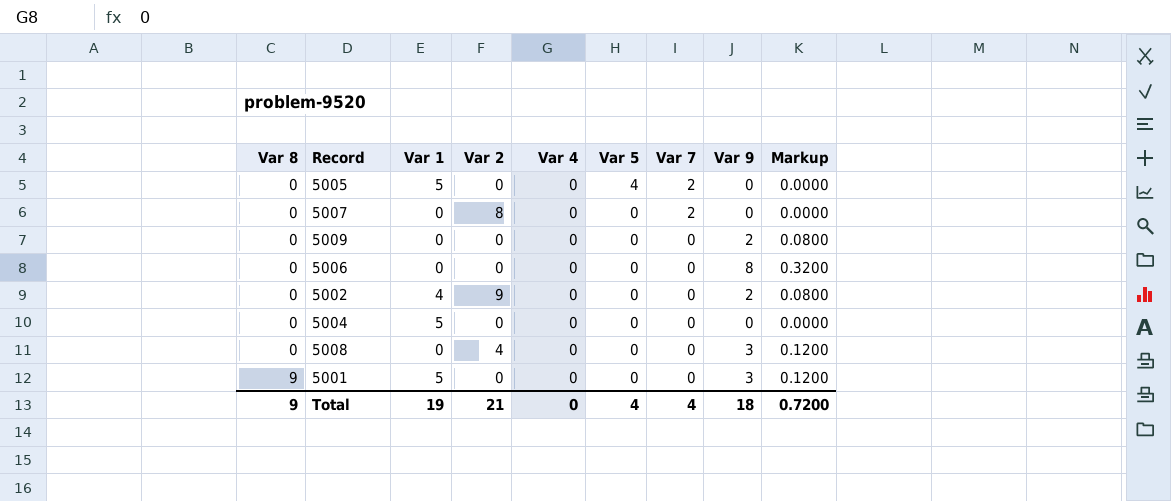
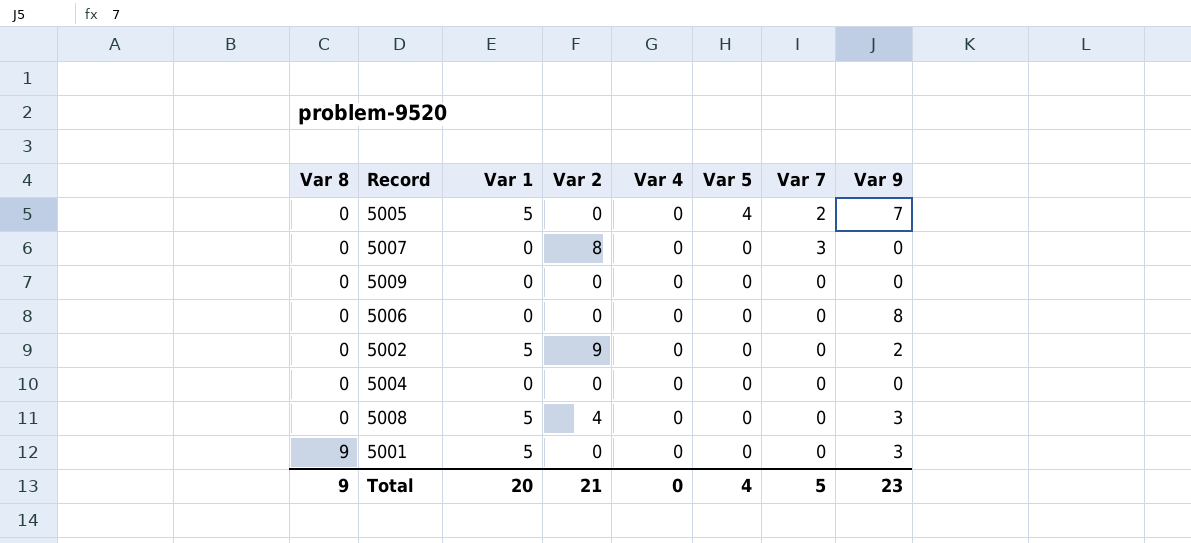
column Markup | formula: [Var 9] * 0.04 -> none
5005 | Var 9: 0 -> 7
5007 | Var 7: 2 -> 3
5009 | Var 9: 2 -> 0
5002 | Var 1: 4 -> 5
5004 | Var 1: 5 -> 0
5008 | Var 1: 0 -> 5
Total | Var 1: 19 -> 20
Total | Var 7: 4 -> 5
Total | Var 9: 18 -> 23

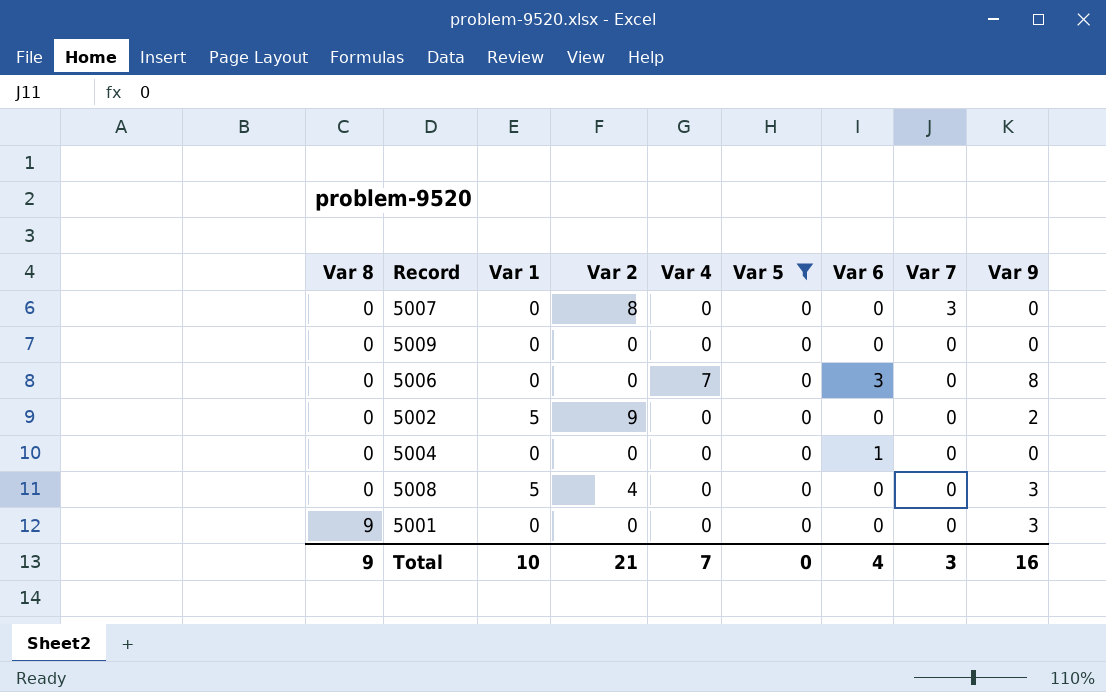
filter: none -> Var 5 = 0
column Var 6 | position: none -> 7
5006 | Var 4: 0 -> 7
5001 | Var 1: 5 -> 0
Total | Var 1: 20 -> 10
Total | Var 4: 0 -> 7
Total | Var 5: 4 -> 0
Total | Var 7: 5 -> 3
Total | Var 9: 23 -> 16

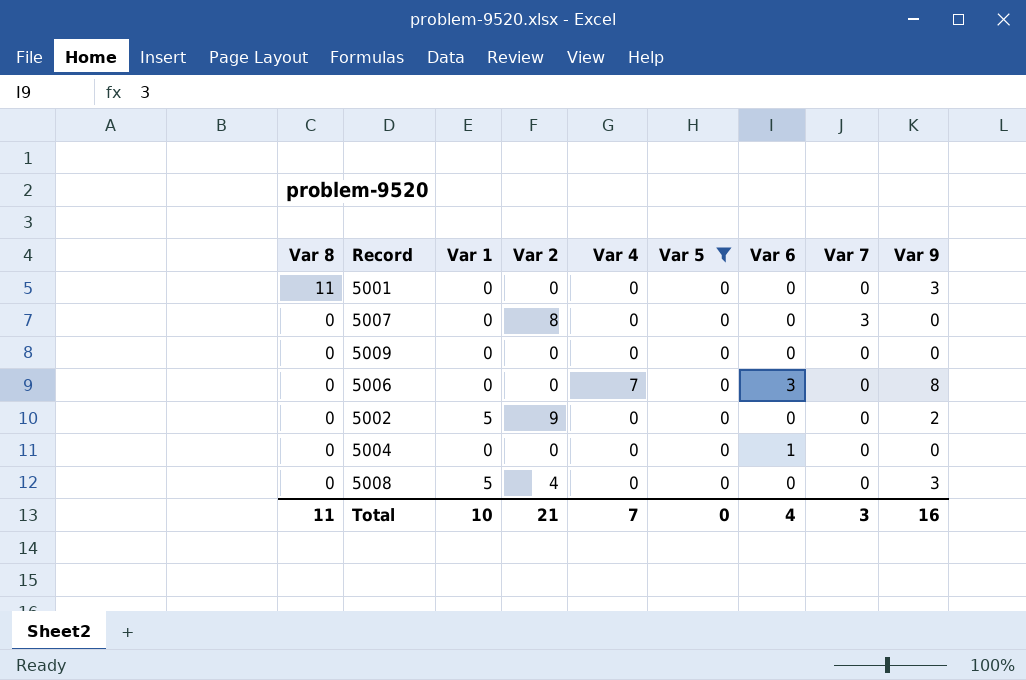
row order: Var 8 ascending -> Var 8 descending
5001 | Var 8: 9 -> 11
Total | Var 8: 9 -> 11

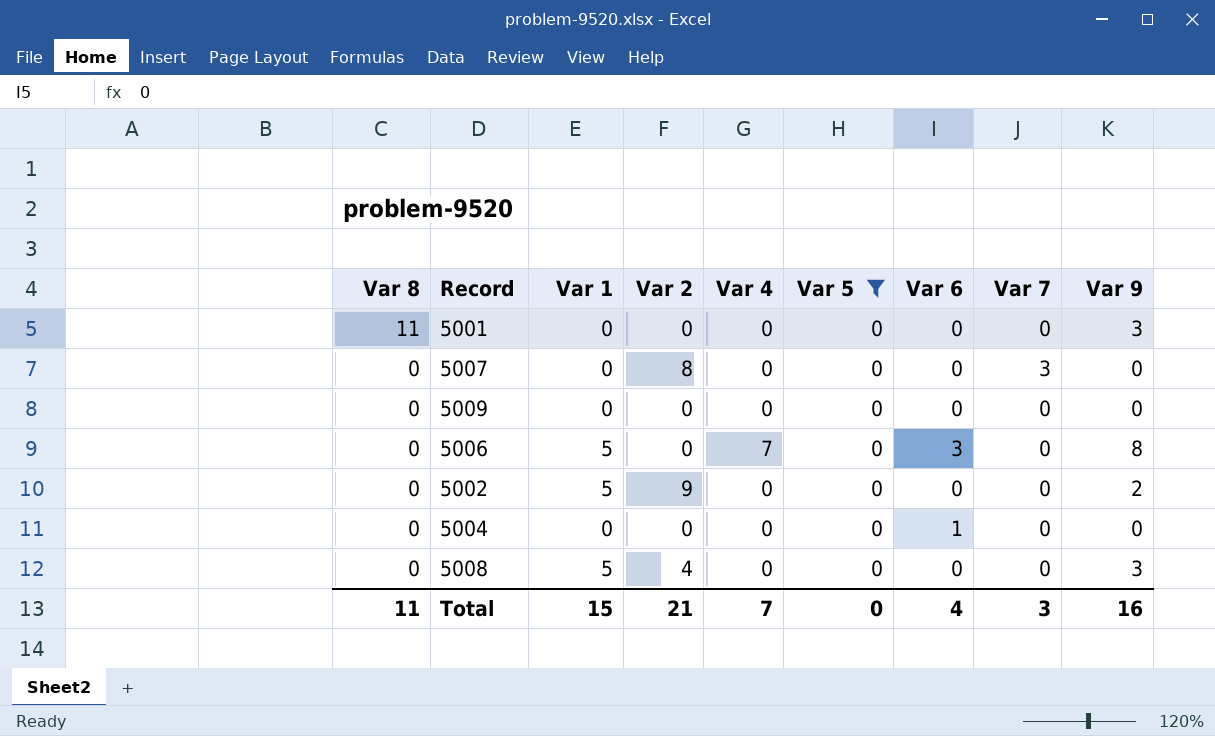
5006 | Var 1: 0 -> 5
Total | Var 1: 10 -> 15

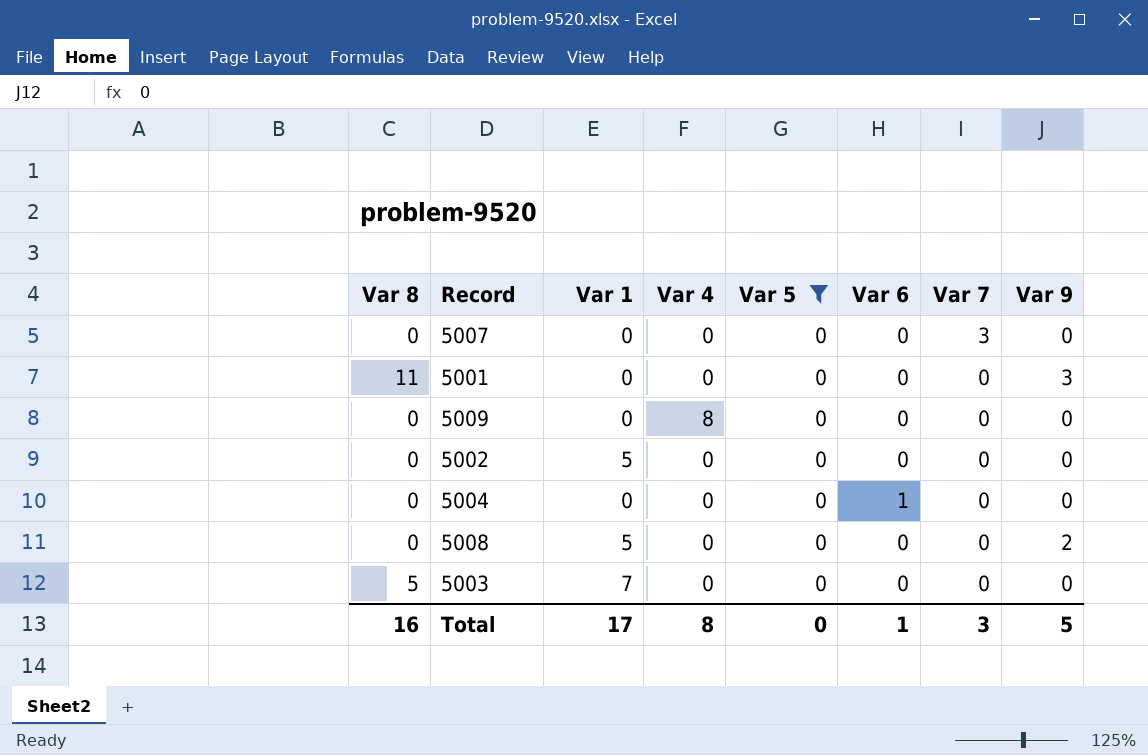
row order: Var 8 descending -> Var 7 descending
column Var 2 | position: 4 -> none
row 5006: 0 | 5 | 0 | 7 | 0 | 3 | 0 | 8 -> none
5009 | Var 4: 0 -> 8
5002 | Var 9: 2 -> 0
5008 | Var 9: 3 -> 2
row 5003: none -> 5 | 7 | 0 | 0 | 0 | 0 | 0
Total | Var 8: 11 -> 16
Total | Var 1: 15 -> 17
Total | Var 4: 7 -> 8
Total | Var 6: 4 -> 1
Total | Var 9: 16 -> 5

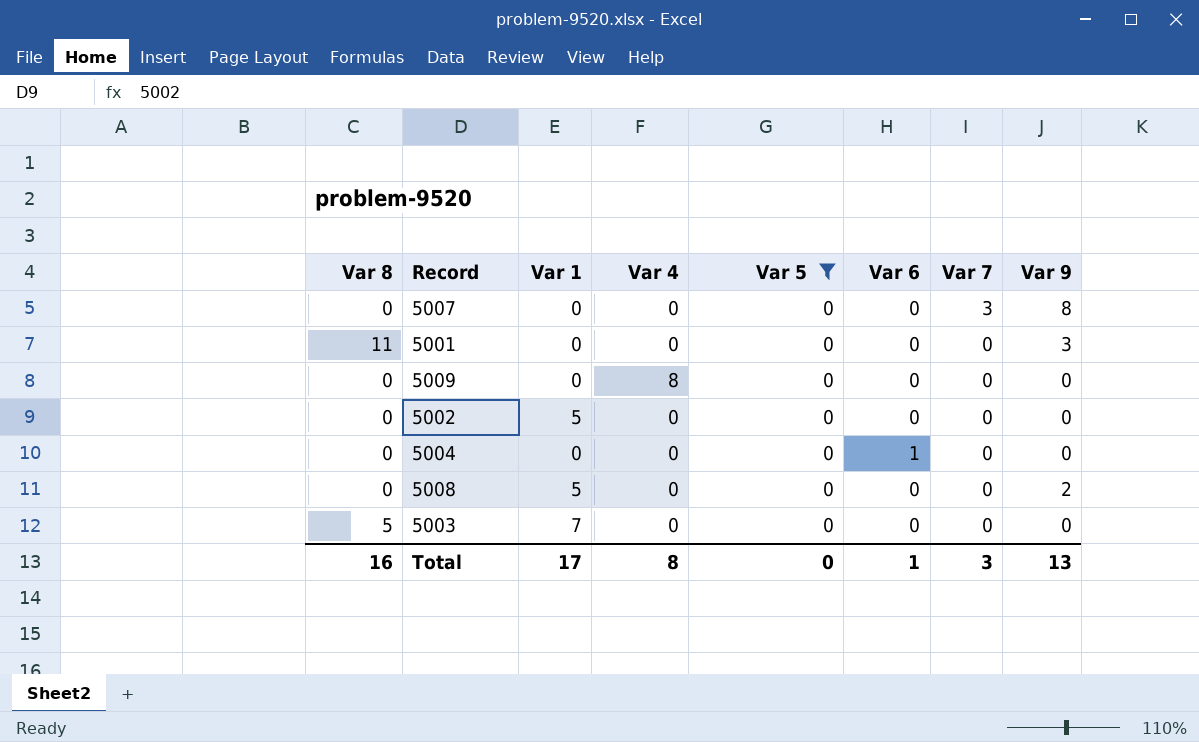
5007 | Var 9: 0 -> 8
Total | Var 9: 5 -> 13

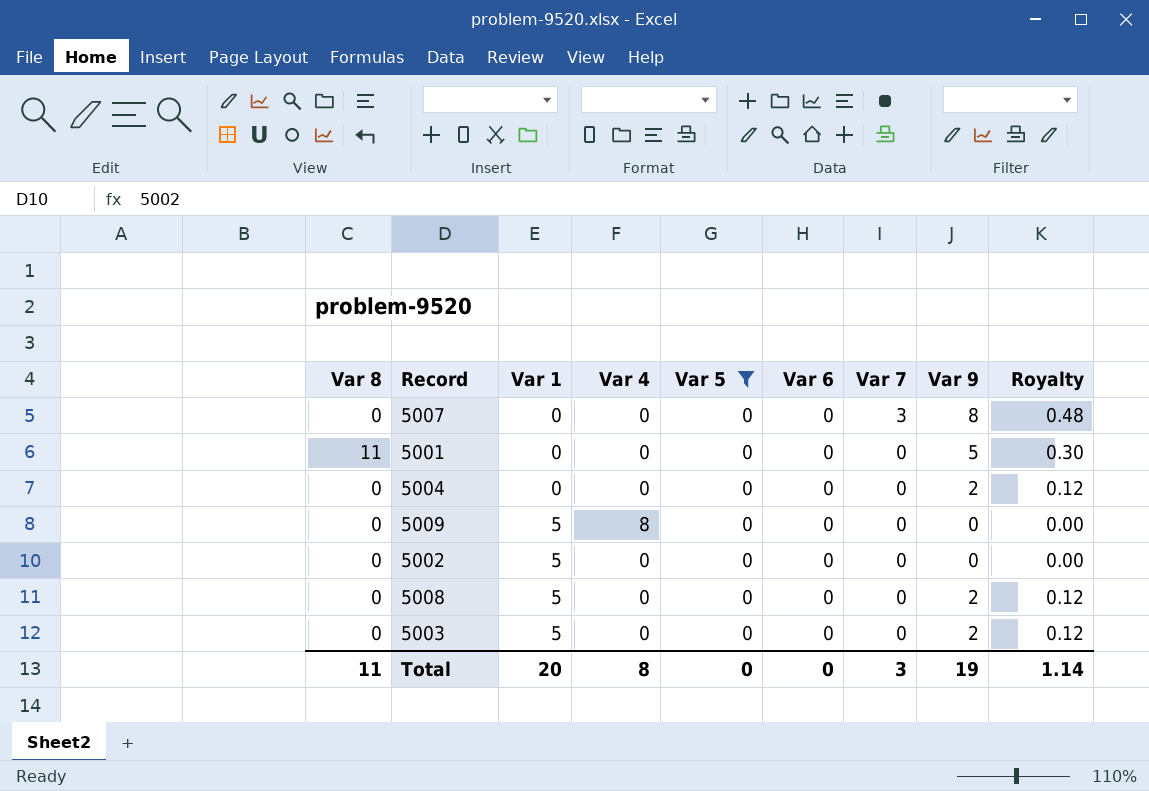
row order: Var 7 descending -> Var 1 ascending
column Royalty | formula: none -> [Var 9] * 0.06
5001 | Var 9: 3 -> 5
5004 | Var 6: 1 -> 0
5004 | Var 9: 0 -> 2
5009 | Var 1: 0 -> 5
5003 | Var 8: 5 -> 0
5003 | Var 1: 7 -> 5
5003 | Var 9: 0 -> 2
Total | Var 8: 16 -> 11
Total | Var 1: 17 -> 20
Total | Var 6: 1 -> 0
Total | Var 9: 13 -> 19

